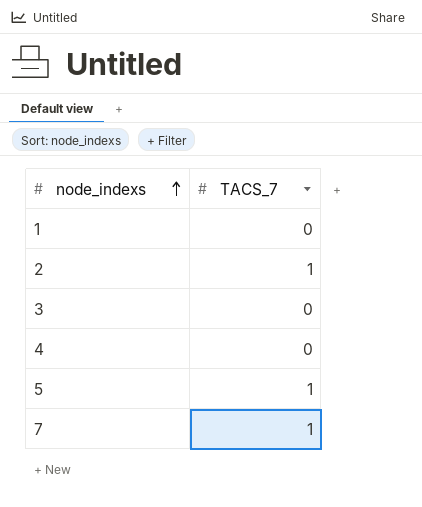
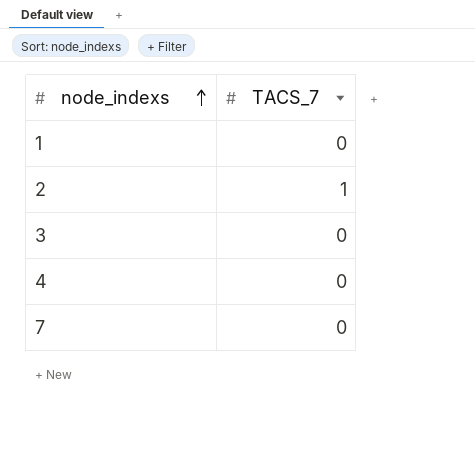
row 5: 1 -> none
7 | TACS_7: 1 -> 0

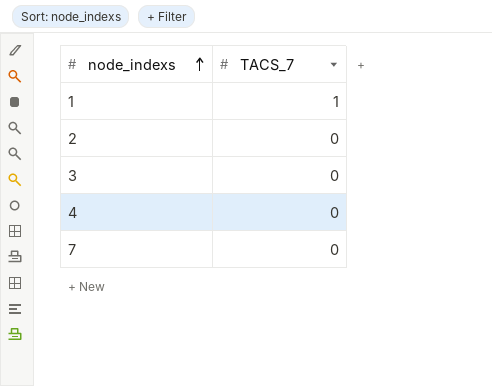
1 | TACS_7: 0 -> 1
2 | TACS_7: 1 -> 0

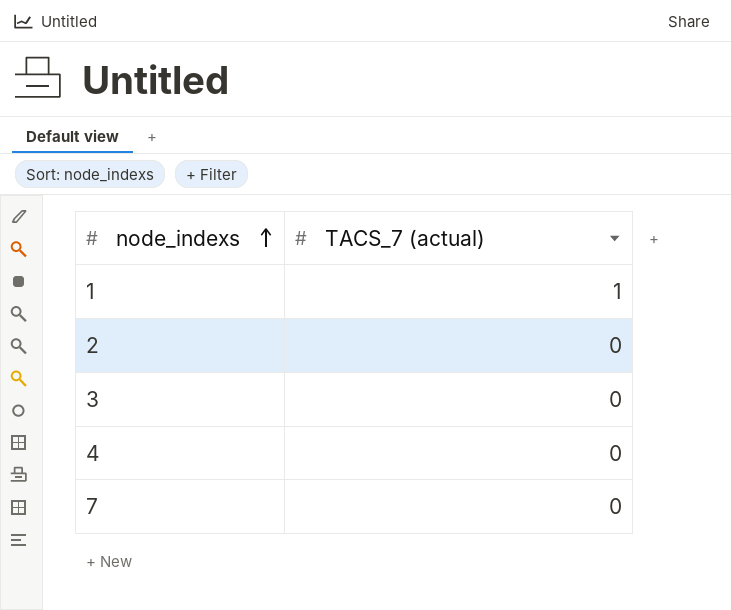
column name: TACS_7 -> TACS_7 (actual)

